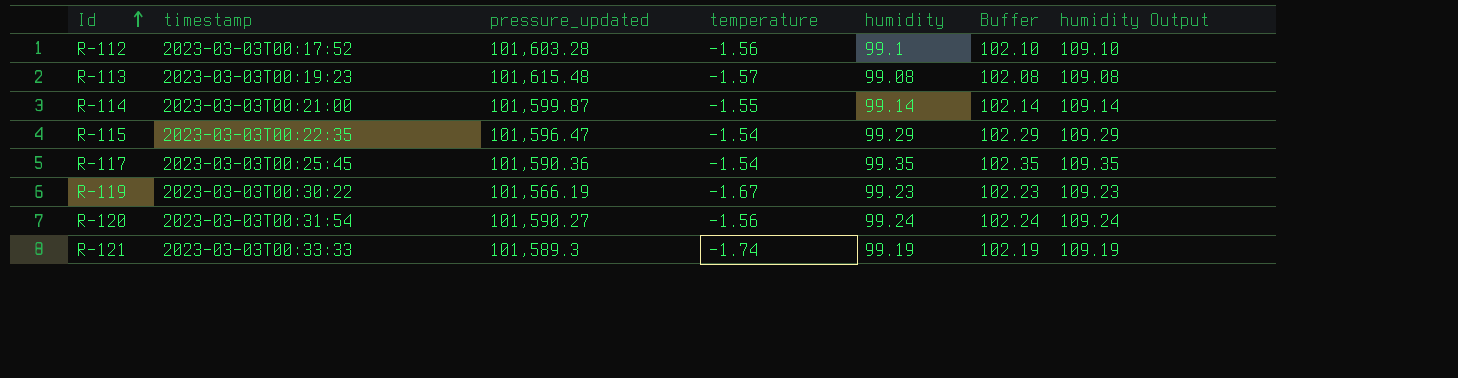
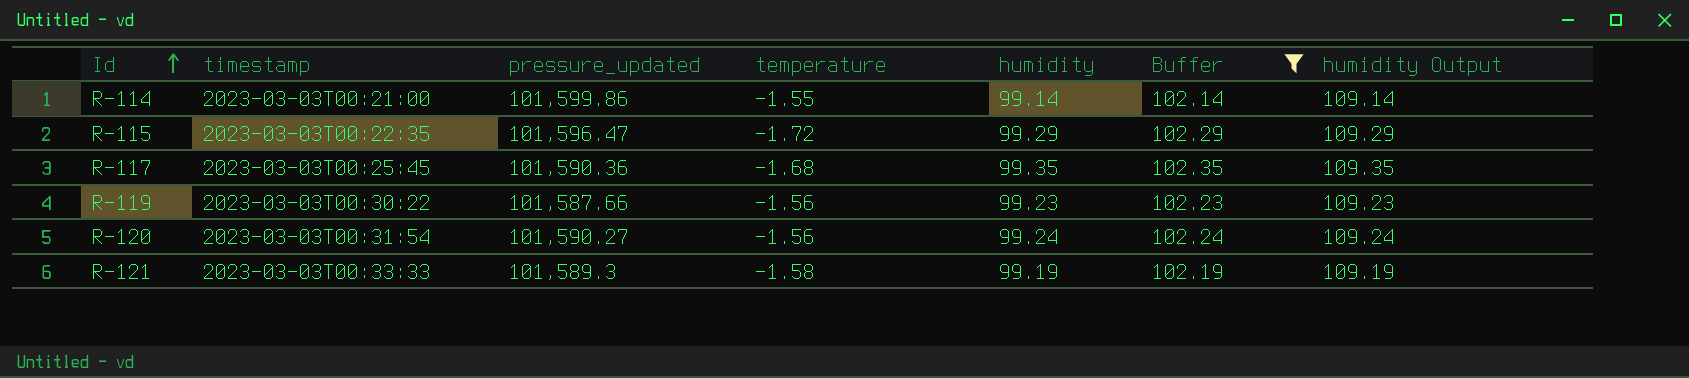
filter: none -> Buffer >= 102.14
R-114 | pressure_updated: 101,599.87 -> 101,599.86
R-115 | temperature: -1.54 -> -1.72
R-117 | temperature: -1.54 -> -1.68
R-119 | pressure_updated: 101,566.19 -> 101,587.66
R-119 | temperature: -1.67 -> -1.56
R-121 | temperature: -1.74 -> -1.58

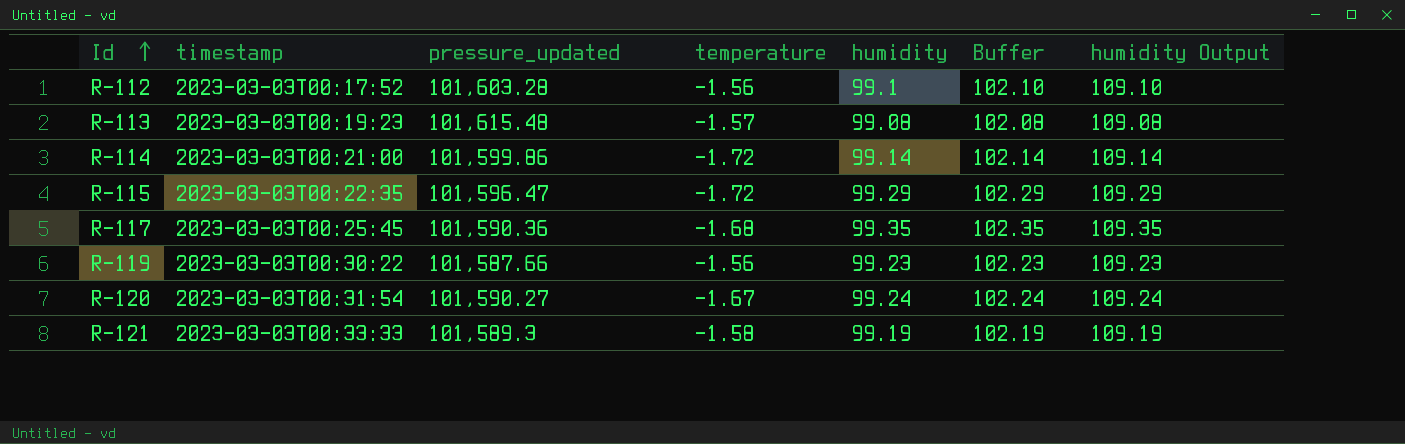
filter: Buffer >= 102.14 -> none
R-114 | temperature: -1.55 -> -1.72
R-120 | temperature: -1.56 -> -1.67

